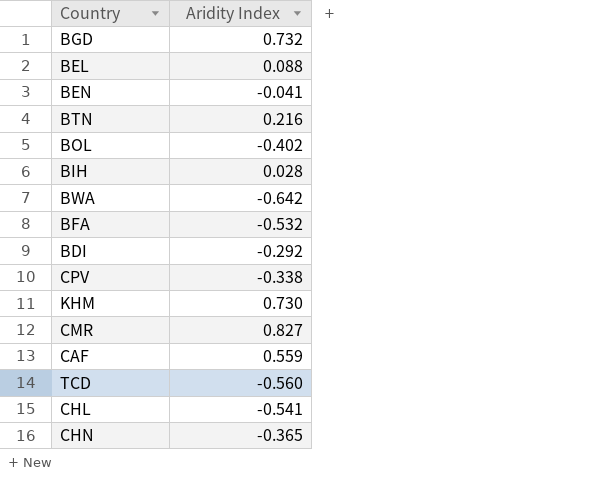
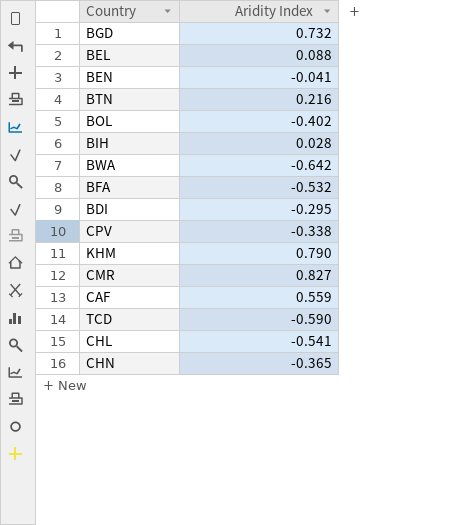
BDI | Aridity Index: -0.292 -> -0.295
KHM | Aridity Index: 0.730 -> 0.790
TCD | Aridity Index: -0.560 -> -0.590

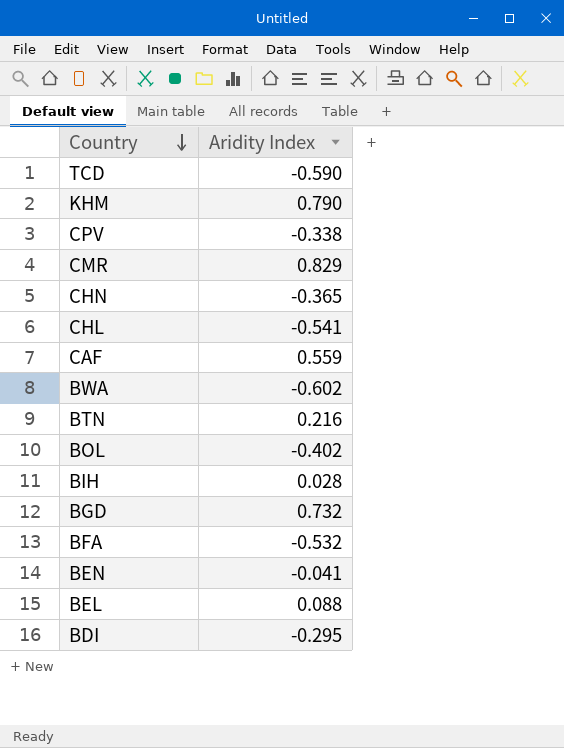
row order: none -> Country descending
CMR | Aridity Index: 0.827 -> 0.829
BWA | Aridity Index: -0.642 -> -0.602

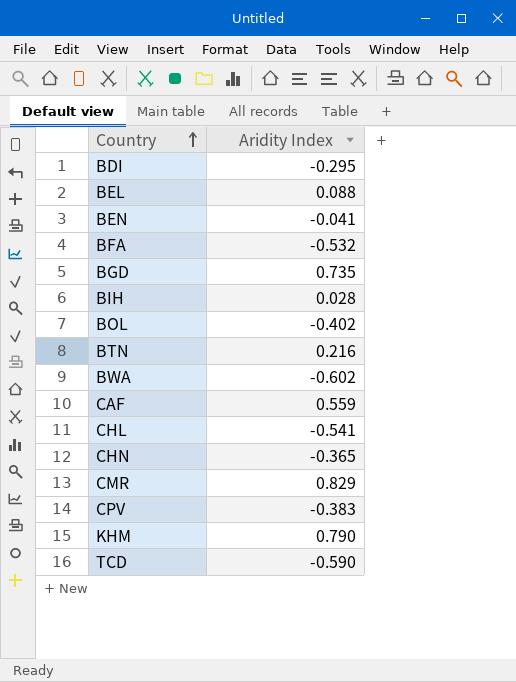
row order: Country descending -> Country ascending
BGD | Aridity Index: 0.732 -> 0.735
CPV | Aridity Index: -0.338 -> -0.383

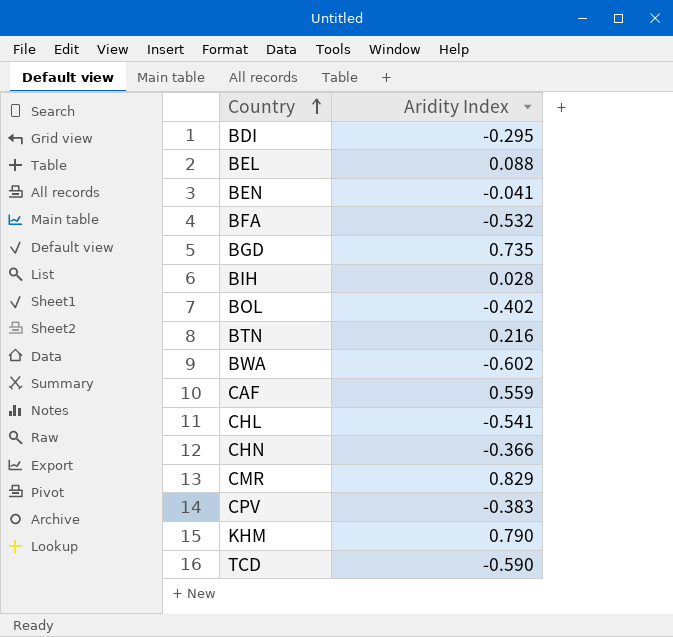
CHN | Aridity Index: -0.365 -> -0.366

